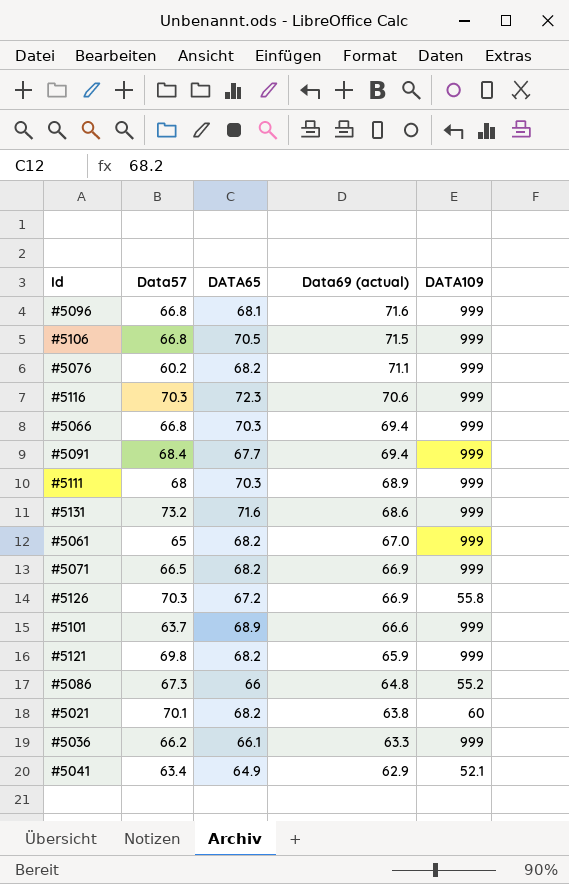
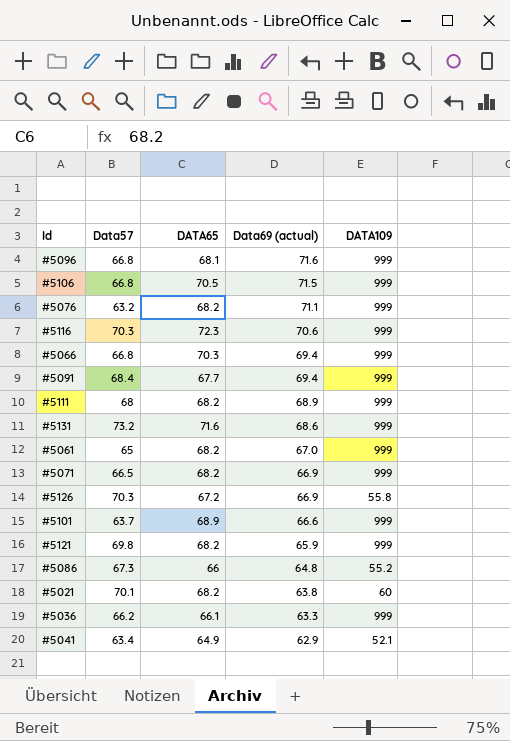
#5076 | Data57: 60.2 -> 63.2
#5111 | DATA65: 70.3 -> 68.2

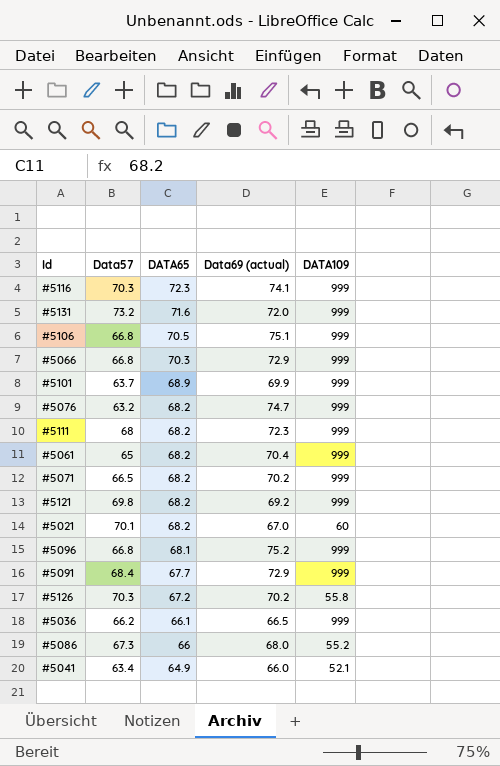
row order: Data69 (actual) descending -> DATA65 descending
#5116 | Data69 (actual): 70.6 -> 74.1
#5131 | Data69 (actual): 68.6 -> 72.0
#5106 | Data69 (actual): 71.5 -> 75.1
#5066 | Data69 (actual): 69.4 -> 72.9
#5101 | Data69 (actual): 66.6 -> 69.9
#5076 | Data69 (actual): 71.1 -> 74.7
#5111 | Data69 (actual): 68.9 -> 72.3
#5061 | Data69 (actual): 67.0 -> 70.4
#5071 | Data69 (actual): 66.9 -> 70.2
#5121 | Data69 (actual): 65.9 -> 69.2
#5021 | Data69 (actual): 63.8 -> 67.0
#5096 | Data69 (actual): 71.6 -> 75.2
#5091 | Data69 (actual): 69.4 -> 72.9
#5126 | Data69 (actual): 66.9 -> 70.2
#5036 | Data69 (actual): 63.3 -> 66.5
#5086 | Data69 (actual): 64.8 -> 68.0
#5041 | Data69 (actual): 62.9 -> 66.0

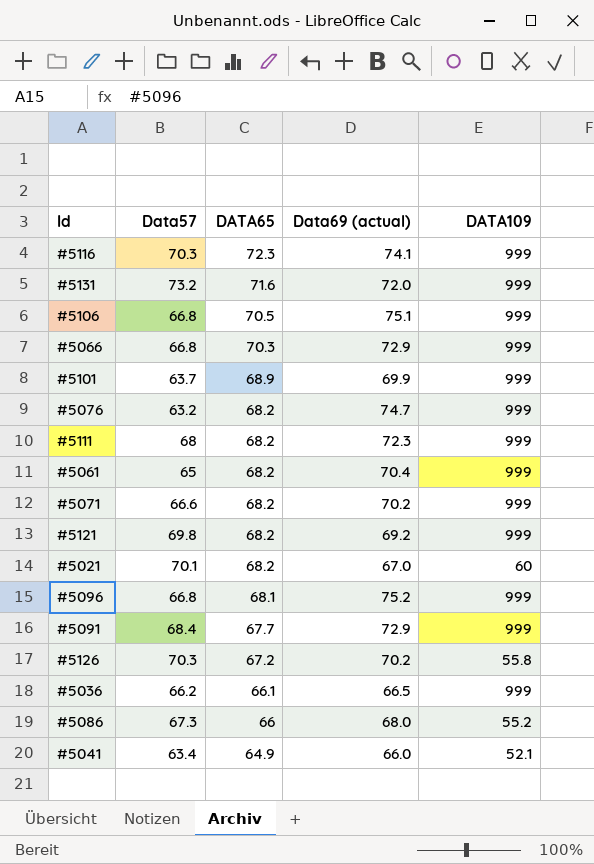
#5071 | Data57: 66.5 -> 66.6

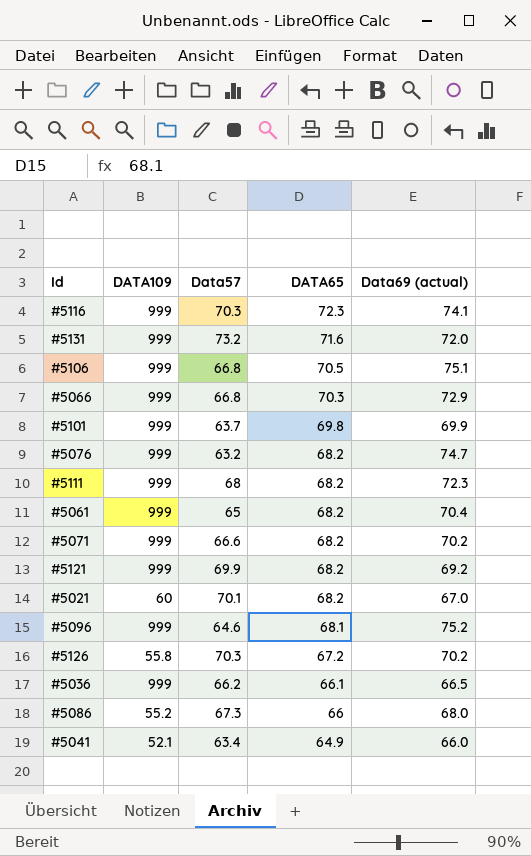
column DATA109 | position: 5 -> 2
row #5091: 68.4 | 67.7 | 72.9 | 999 -> none
#5101 | DATA65: 68.9 -> 69.8
#5121 | Data57: 69.8 -> 69.9
#5096 | Data57: 66.8 -> 64.6

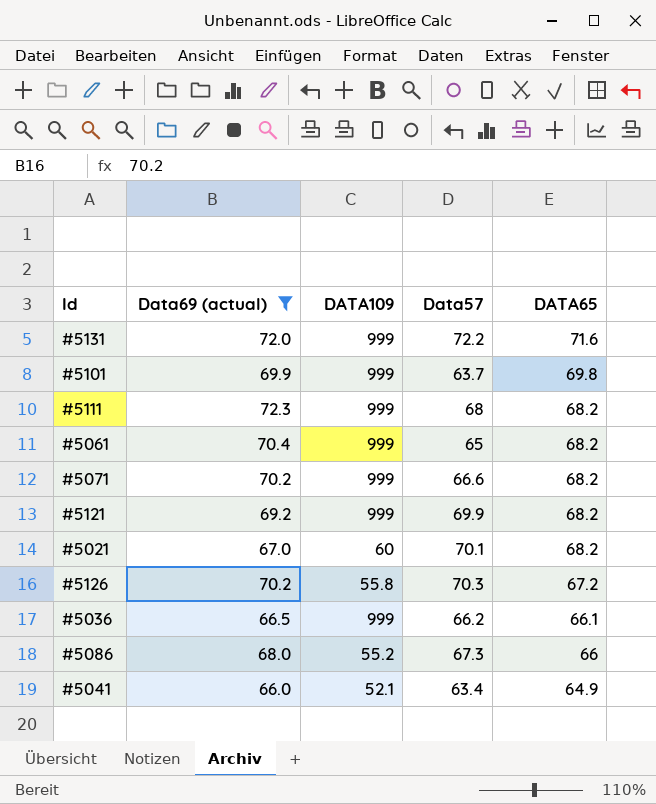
filter: none -> Data69 (actual) <= 72.3
column Data69 (actual) | position: 5 -> 2
#5131 | Data57: 73.2 -> 72.2

